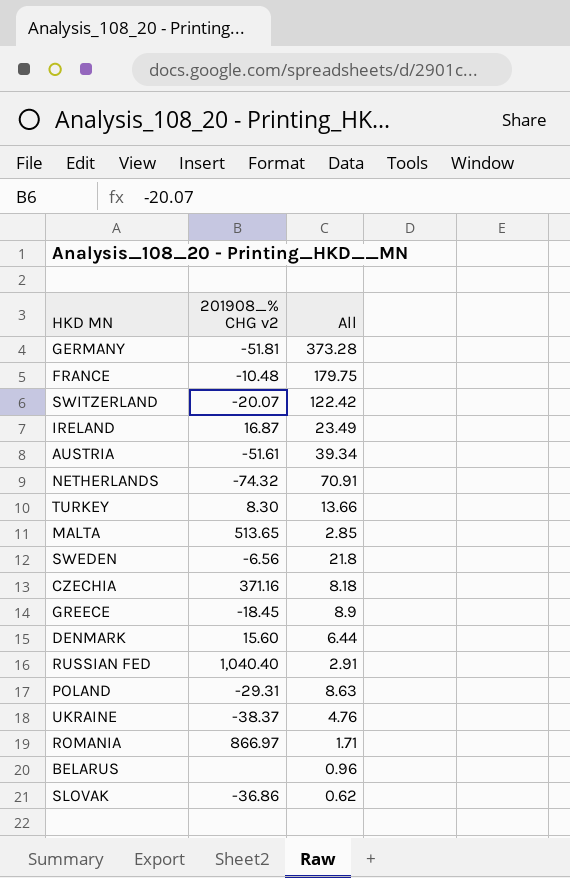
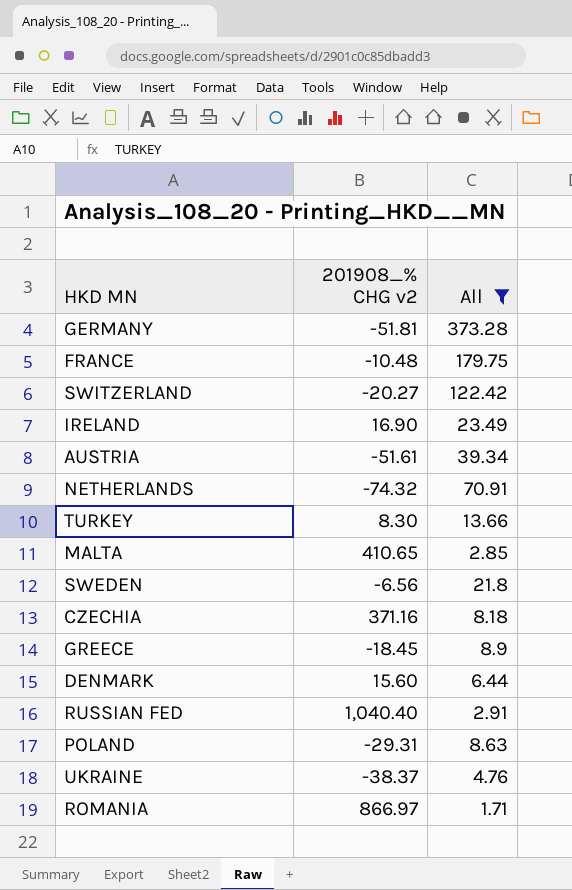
filter: none -> All >= 1.71
SWITZERLAND | 201908_% CHG v2: -20.07 -> -20.27
IRELAND | 201908_% CHG v2: 16.87 -> 16.90
MALTA | 201908_% CHG v2: 513.65 -> 410.65

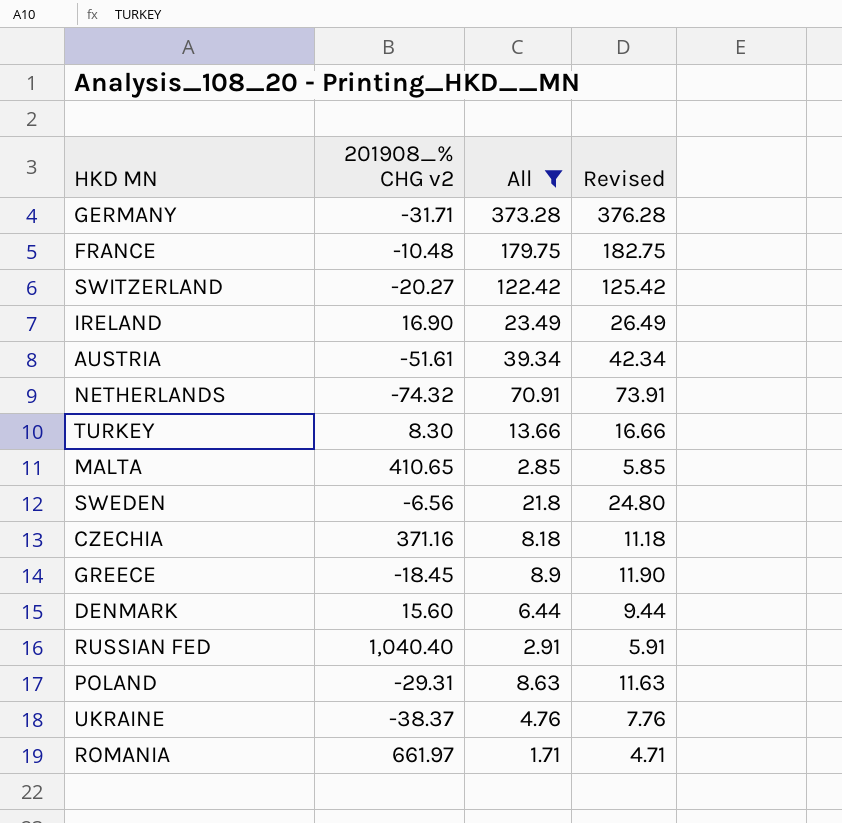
column Revised | formula: none -> [All] + 3
GERMANY | 201908_% CHG v2: -51.81 -> -31.71
ROMANIA | 201908_% CHG v2: 866.97 -> 661.97

